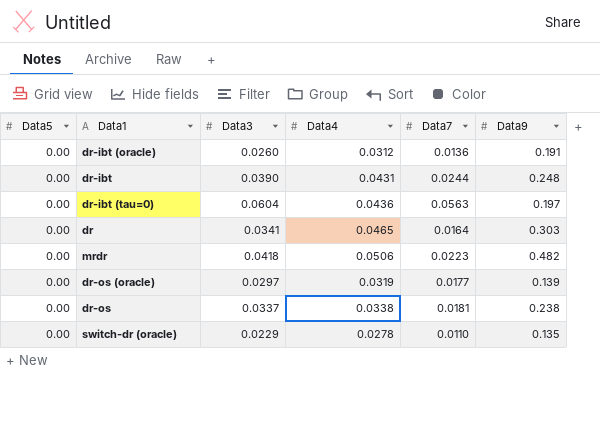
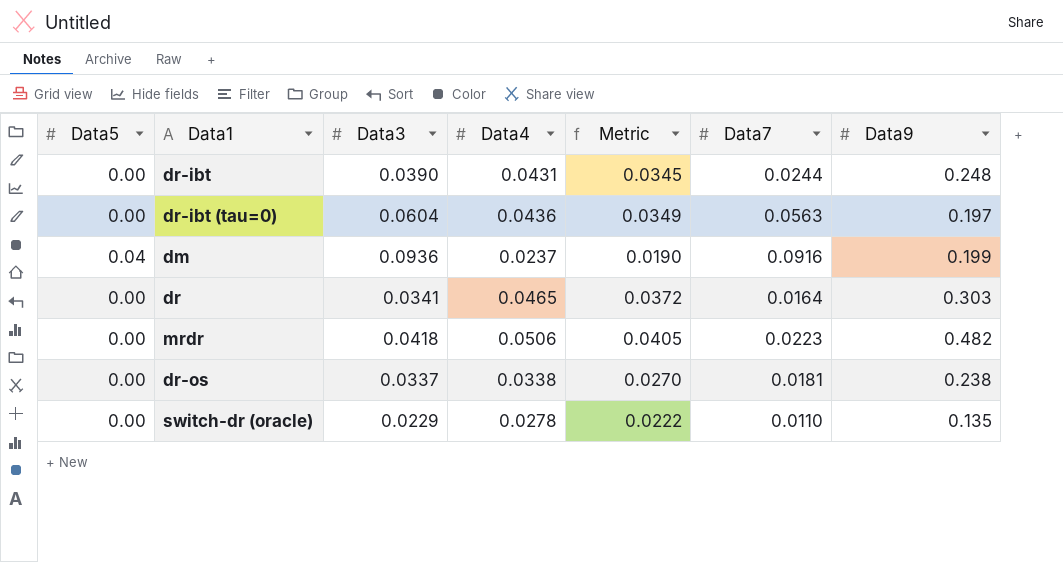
column Metric | formula: none -> [Data4] * 0.8
row dr-ibt (oracle): 0.00 | 0.0260 | 0.0312 | 0.0136 | 0.191 -> none
row dr-os (oracle): 0.00 | 0.0297 | 0.0319 | 0.0177 | 0.139 -> none
row dm: none -> 0.04 | 0.0936 | 0.0237 | 0.0190 | 0.0916 | 0.199

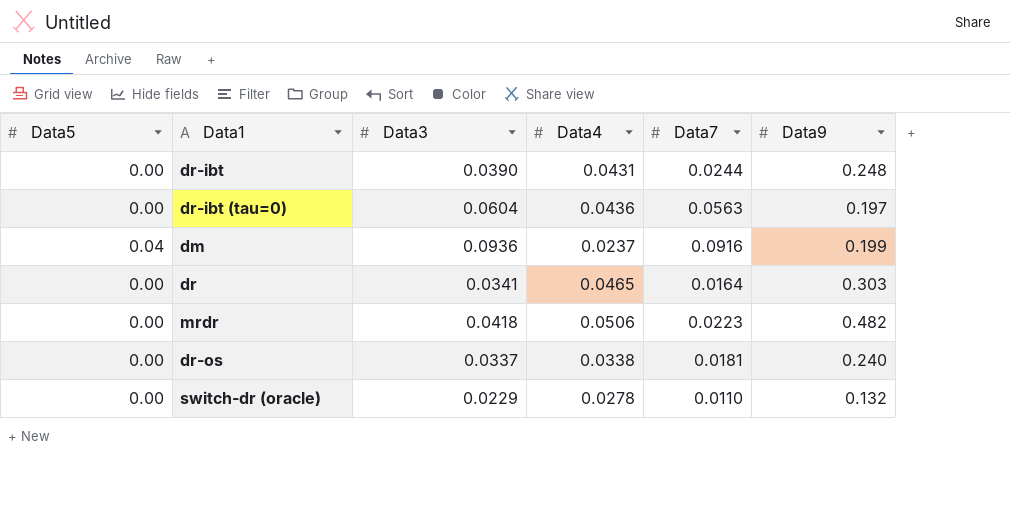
column Metric | formula: [Data4] * 0.8 -> none
dr-os | Data9: 0.238 -> 0.240
switch-dr (oracle) | Data9: 0.135 -> 0.132

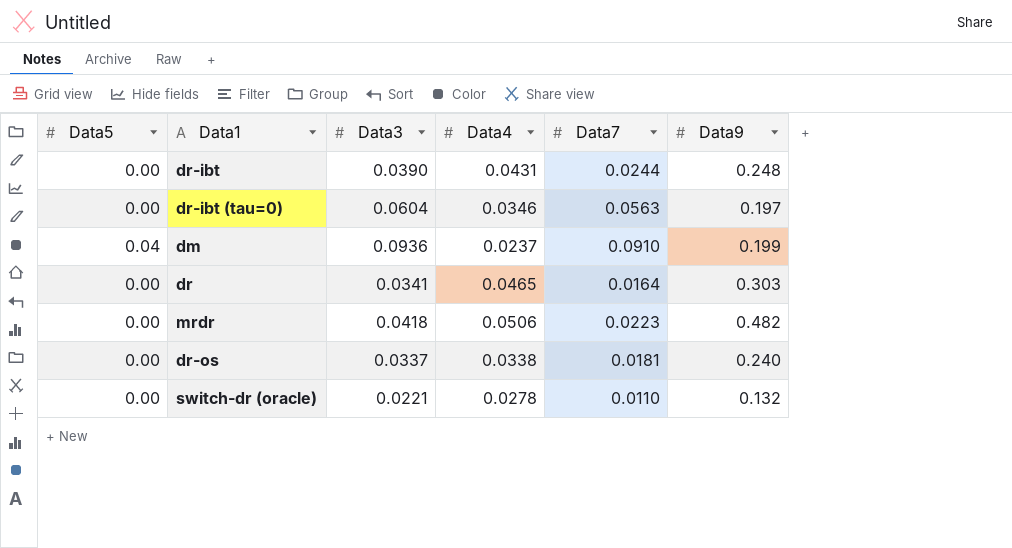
dr-ibt (tau=0) | Data4: 0.0436 -> 0.0346
dm | Data7: 0.0916 -> 0.0910
switch-dr (oracle) | Data3: 0.0229 -> 0.0221

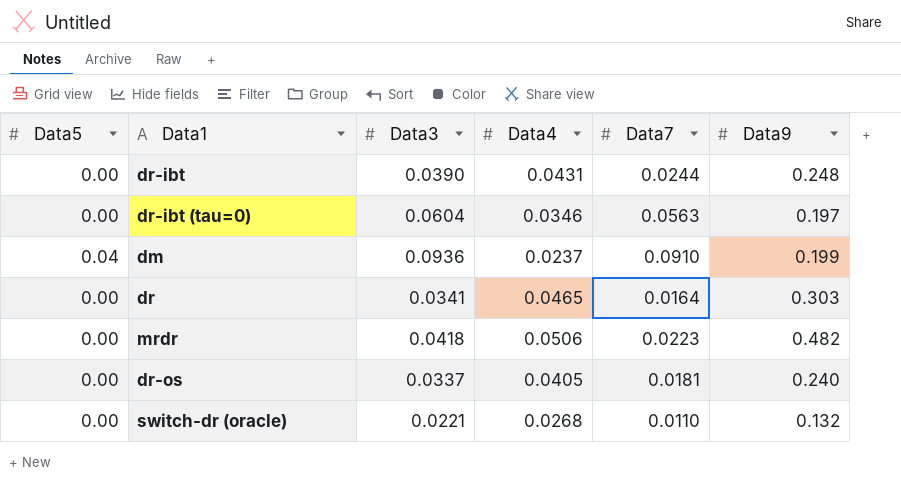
dr-os | Data4: 0.0338 -> 0.0405
switch-dr (oracle) | Data4: 0.0278 -> 0.0268

